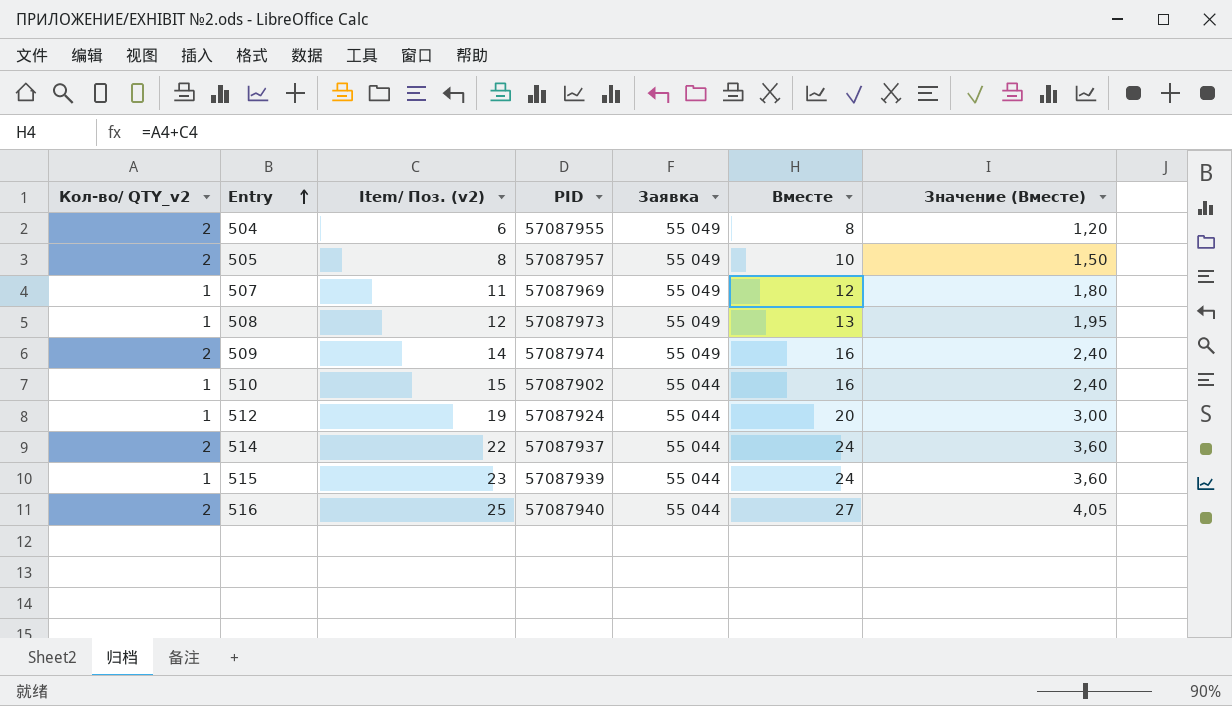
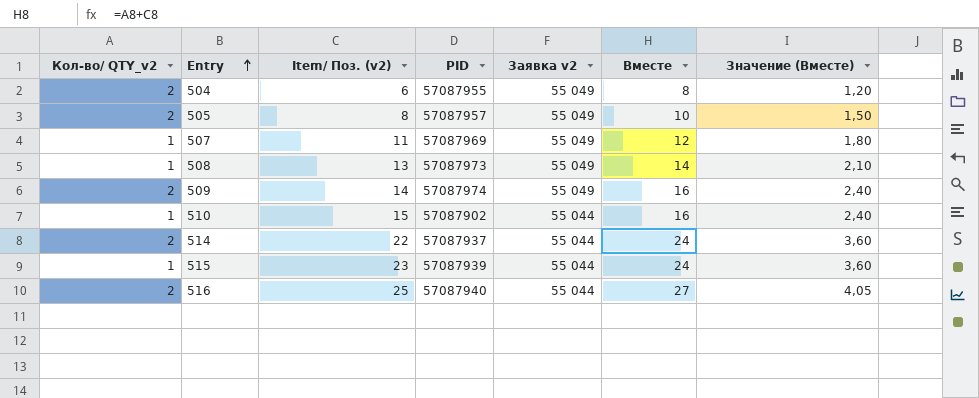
column name: Заявка -> Заявка v2
row 512: 1 | 19 | 57087924 | 55 044 | 20 | 3,00 -> none
508 | Item/ Поз. (v2): 12 -> 13
508 | Вместе: 13 -> 14
508 | Значение (Вместе): 1,95 -> 2,10

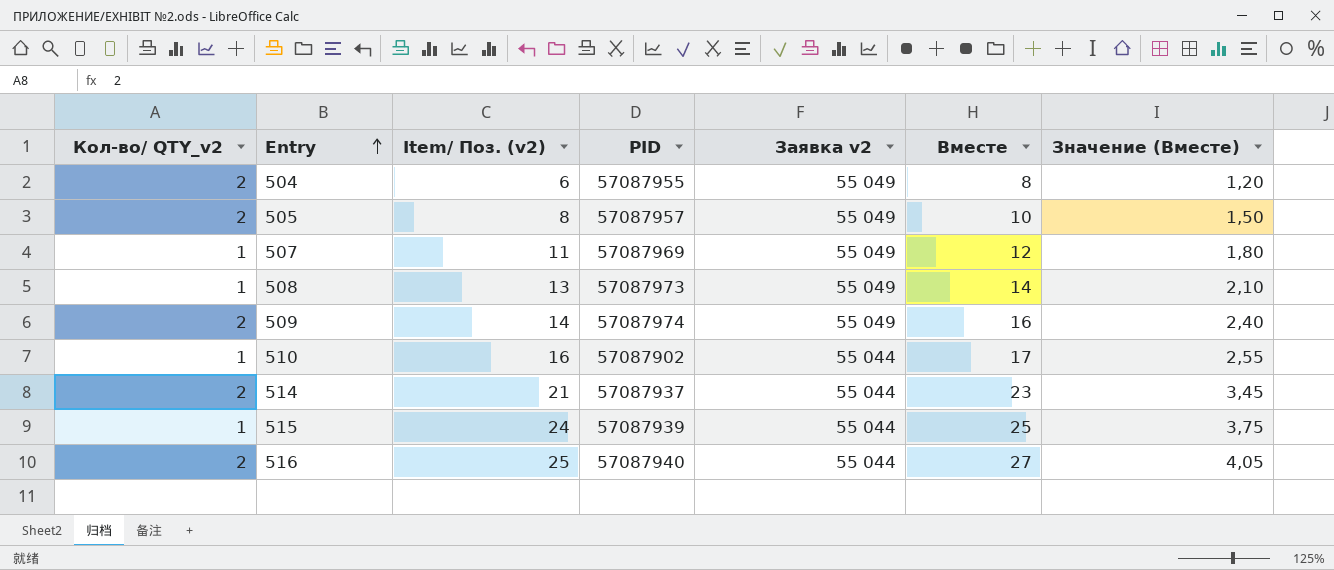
510 | Item/ Поз. (v2): 15 -> 16
510 | Вместе: 16 -> 17
510 | Значение (Вместе): 2,40 -> 2,55
514 | Item/ Поз. (v2): 22 -> 21
514 | Вместе: 24 -> 23
514 | Значение (Вместе): 3,60 -> 3,45
515 | Item/ Поз. (v2): 23 -> 24
515 | Вместе: 24 -> 25
515 | Значение (Вместе): 3,60 -> 3,75

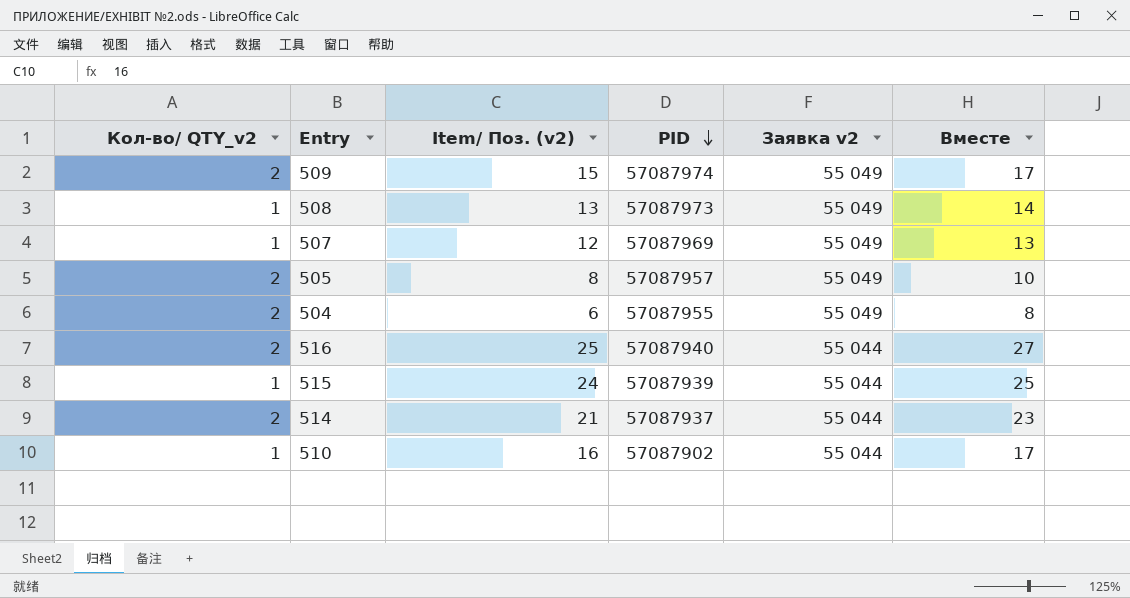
row order: Entry ascending -> PID descending
column Значение (Вместе) | formula: [Вместе] * 0,15 -> none
509 | Item/ Поз. (v2): 14 -> 15
509 | Вместе: 16 -> 17
507 | Item/ Поз. (v2): 11 -> 12
507 | Вместе: 12 -> 13

